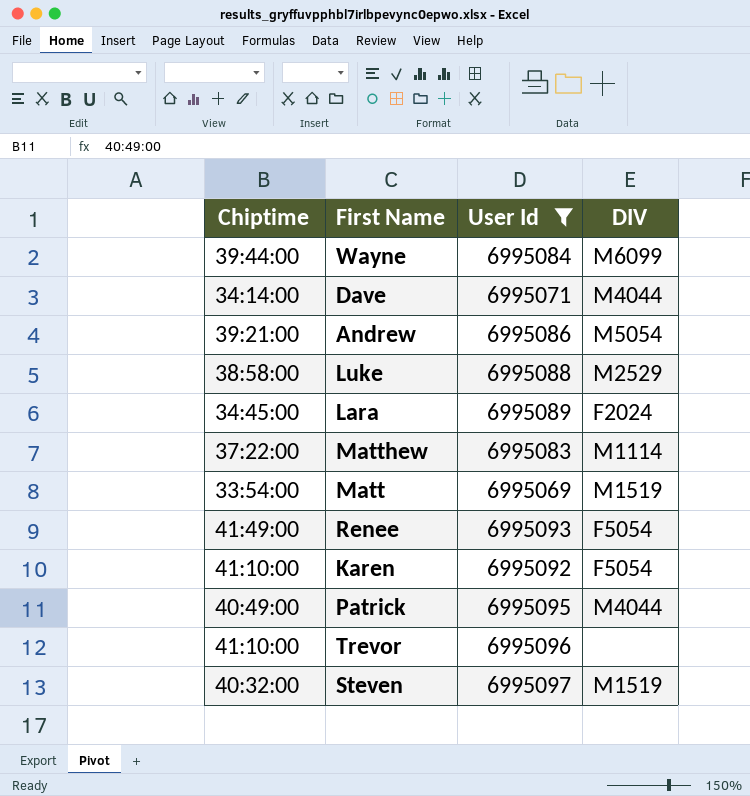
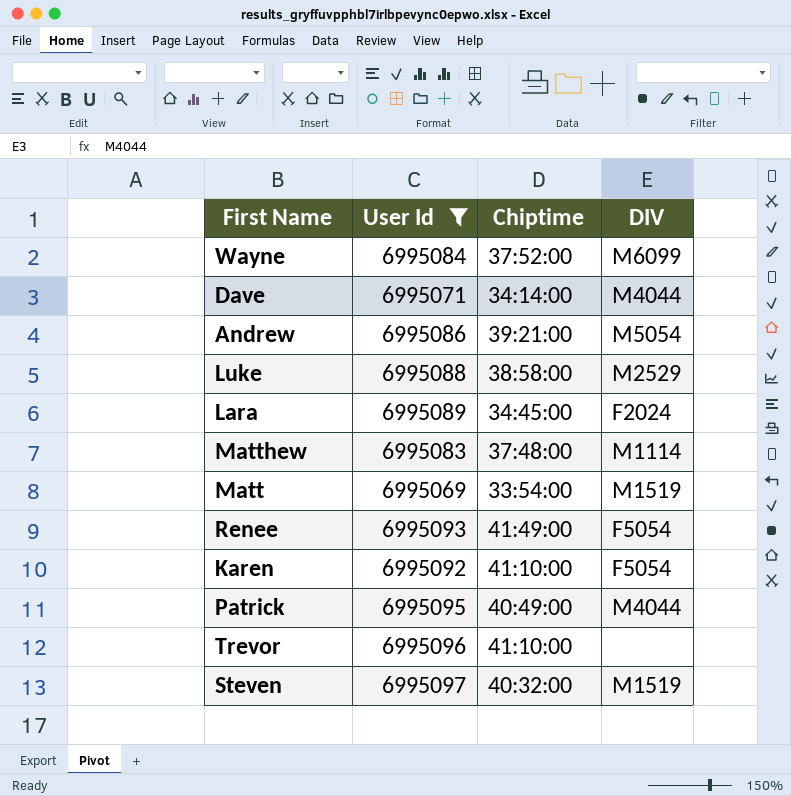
column Chiptime | position: 1 -> 3
Wayne | Chiptime: 39:44:00 -> 37:52:00
Matthew | Chiptime: 37:22:00 -> 37:48:00

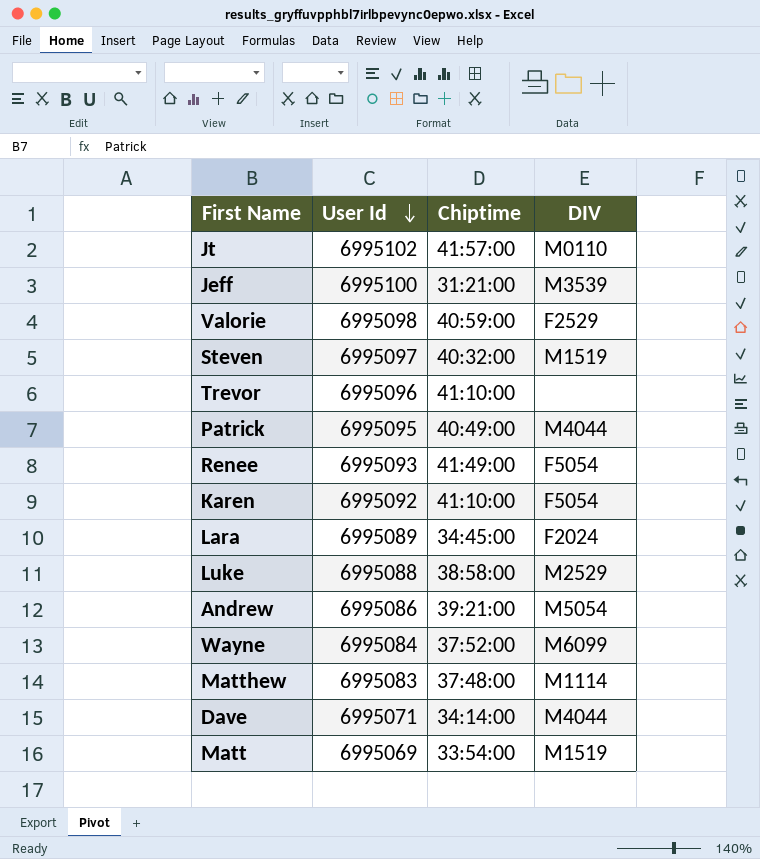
filter: User Id <= 6995097 -> none
row order: none -> User Id descending

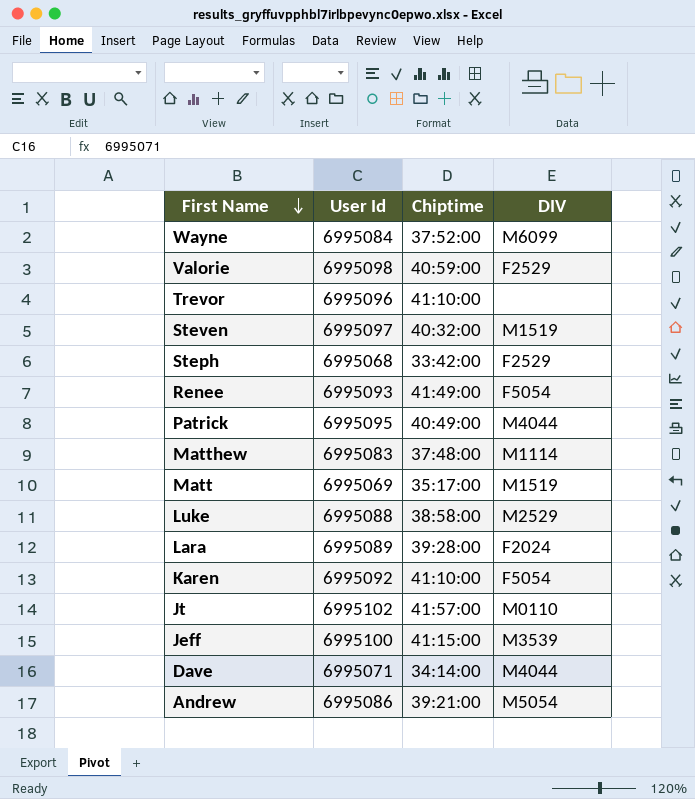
row order: User Id descending -> First Name descending
row Steph: none -> 6995068 | 33:42:00 | F2529
Matt | Chiptime: 33:54:00 -> 35:17:00
Lara | Chiptime: 34:45:00 -> 39:28:00
Jeff | Chiptime: 31:21:00 -> 41:15:00

